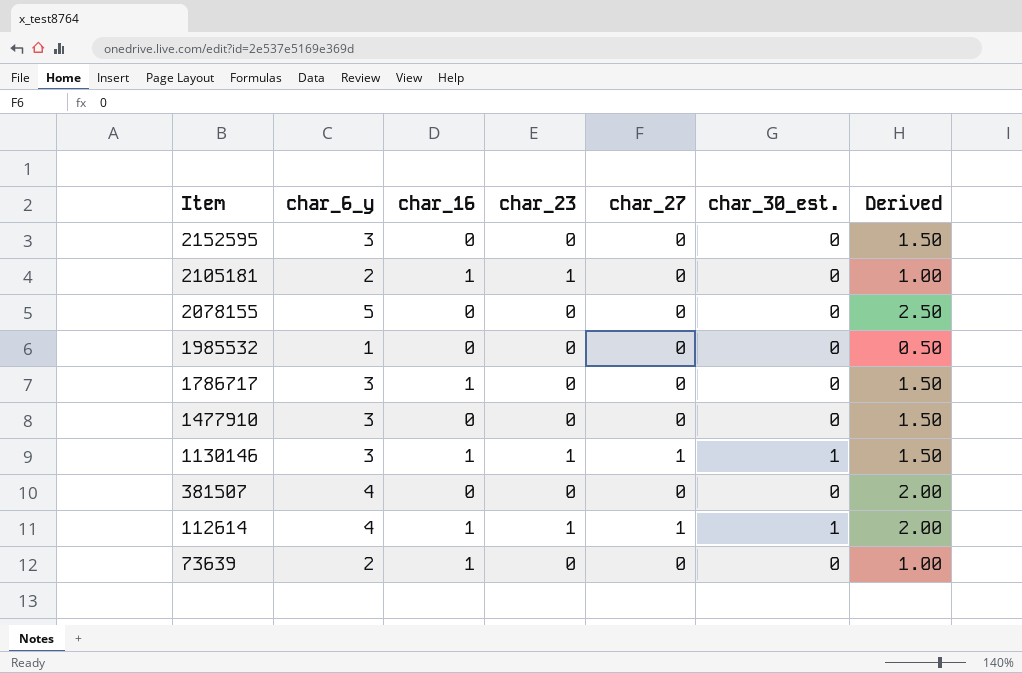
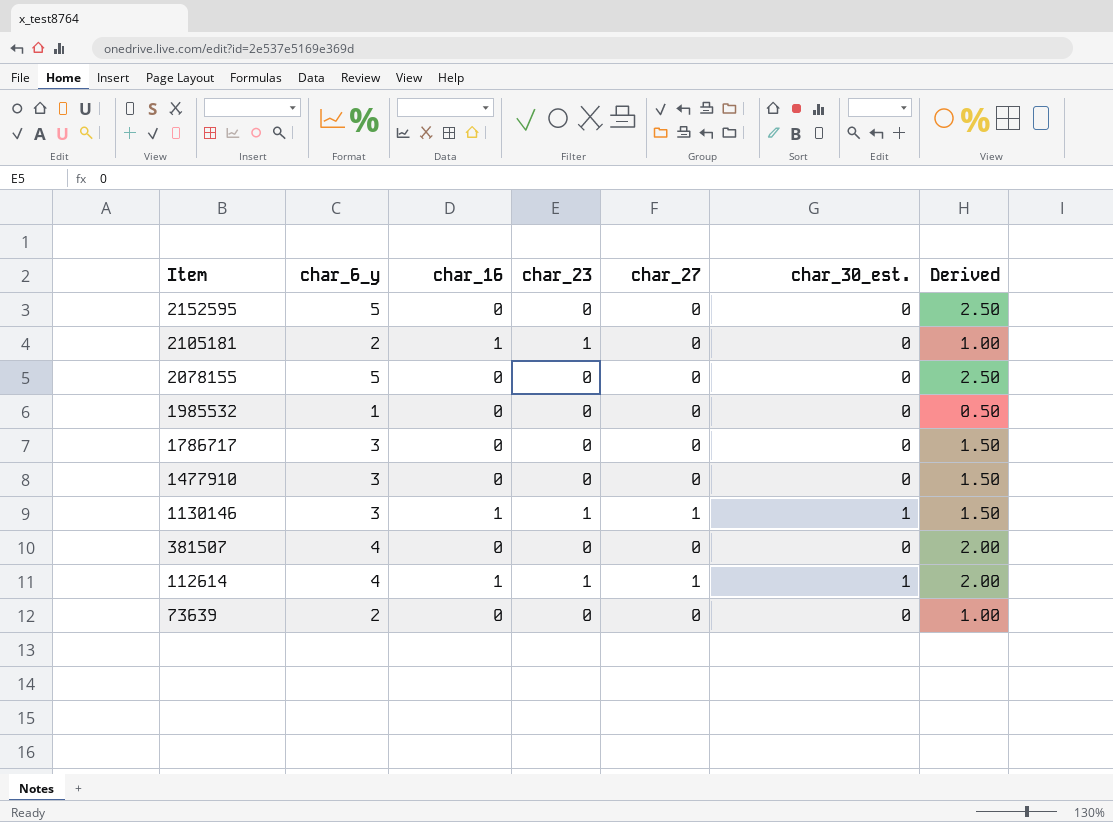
2152595 | char_6_y: 3 -> 5
2152595 | Derived: 1.50 -> 2.50
1786717 | char_16: 1 -> 0
73639 | char_16: 1 -> 0

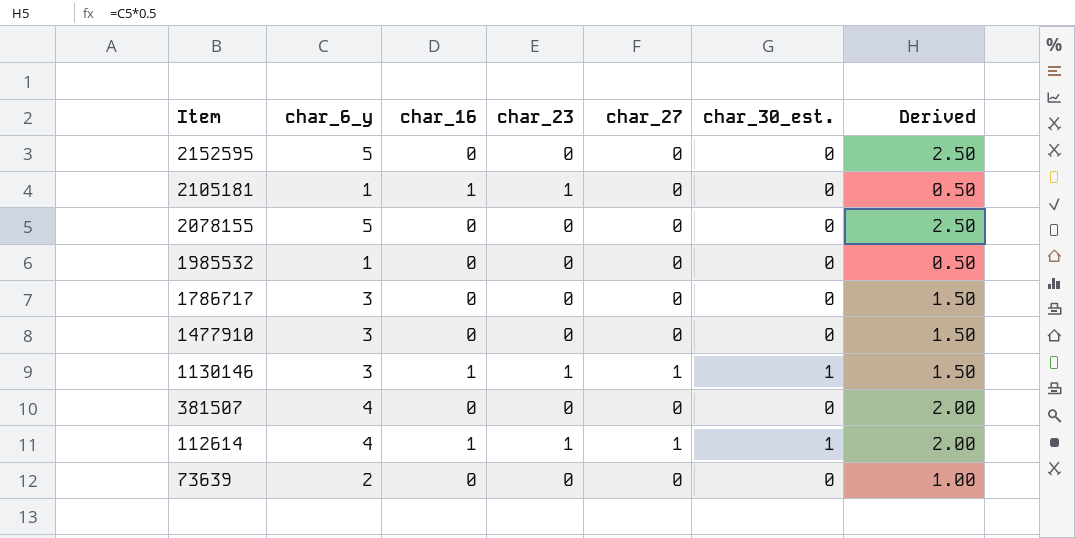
2105181 | char_6_y: 2 -> 1
2105181 | Derived: 1.00 -> 0.50

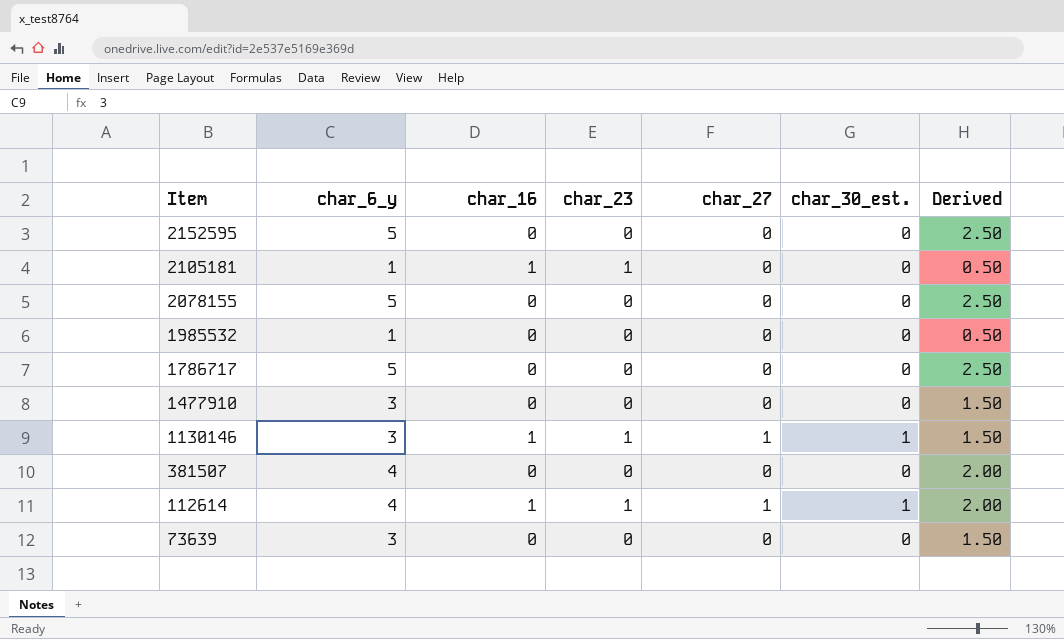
1786717 | char_6_y: 3 -> 5
1786717 | Derived: 1.50 -> 2.50
73639 | char_6_y: 2 -> 3
73639 | Derived: 1.00 -> 1.50

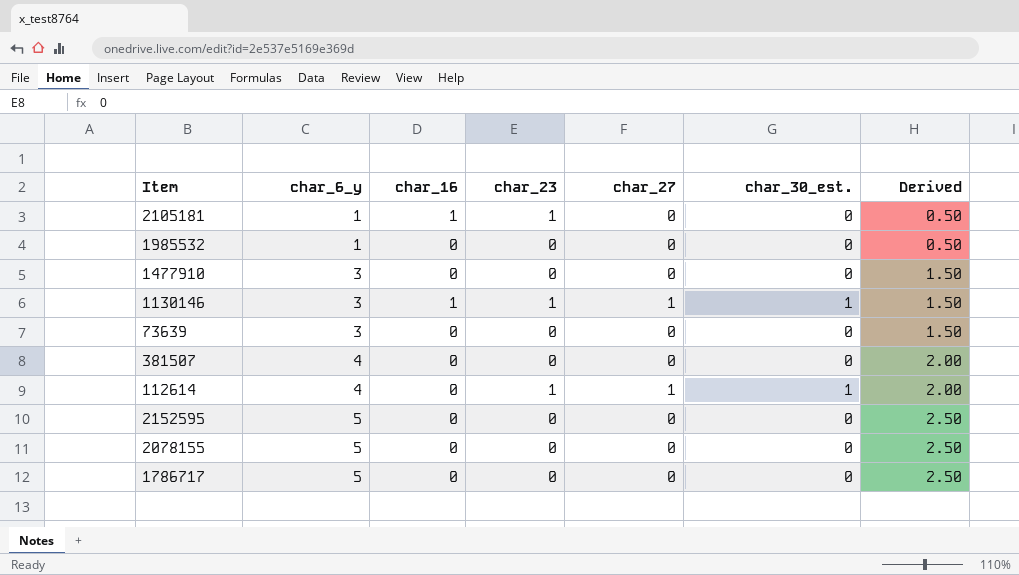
row order: Item descending -> char_6_y ascending
112614 | char_16: 1 -> 0

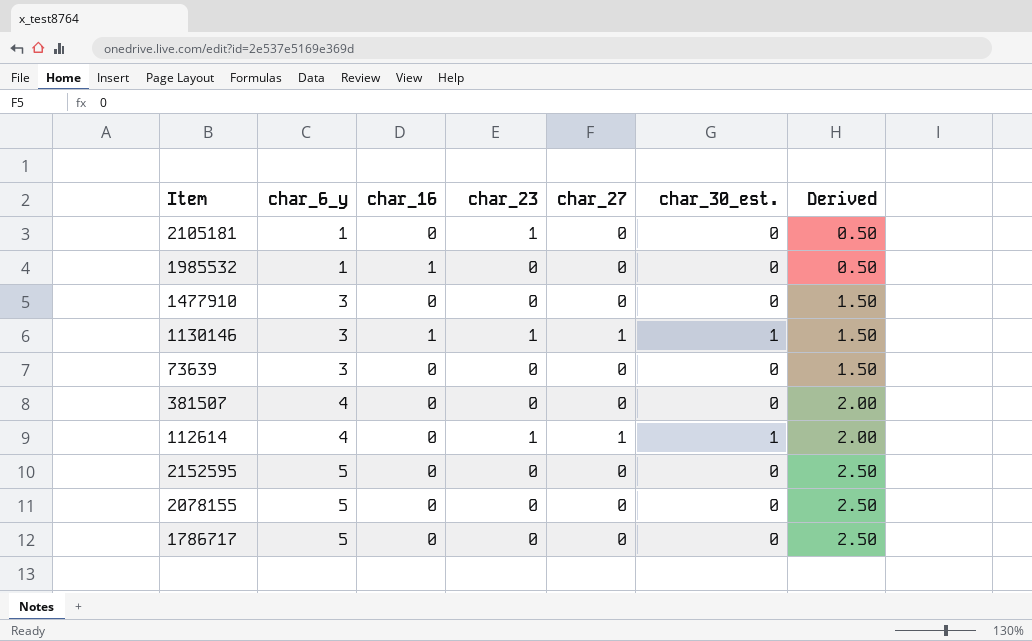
2105181 | char_16: 1 -> 0
1985532 | char_16: 0 -> 1

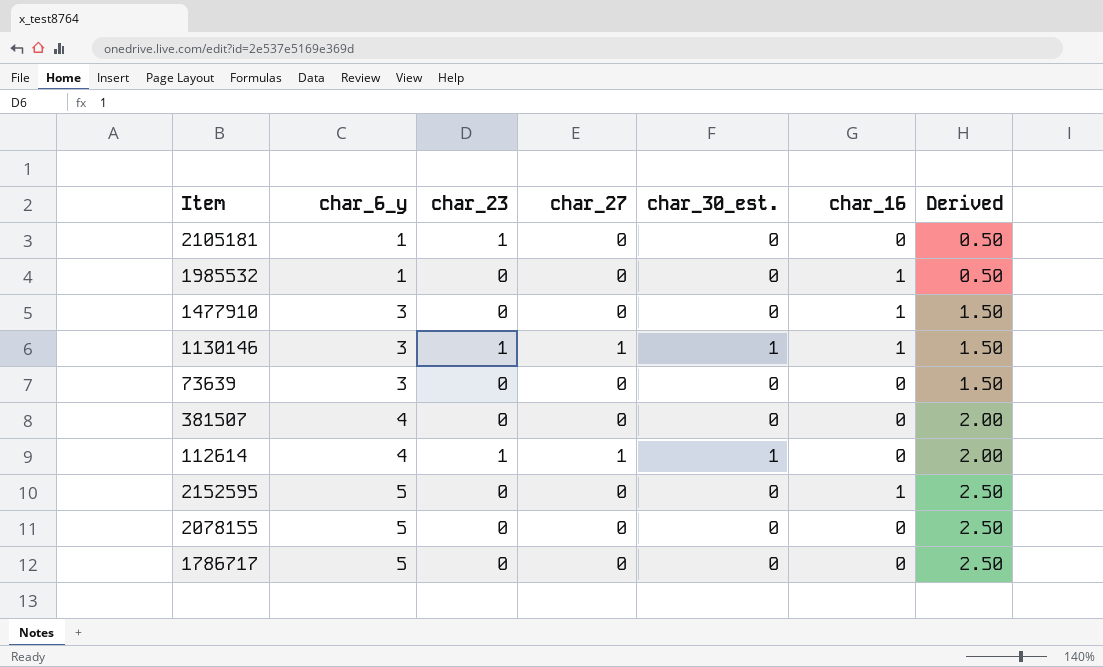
column char_16 | position: 3 -> 6
1477910 | char_16: 0 -> 1
2152595 | char_16: 0 -> 1

